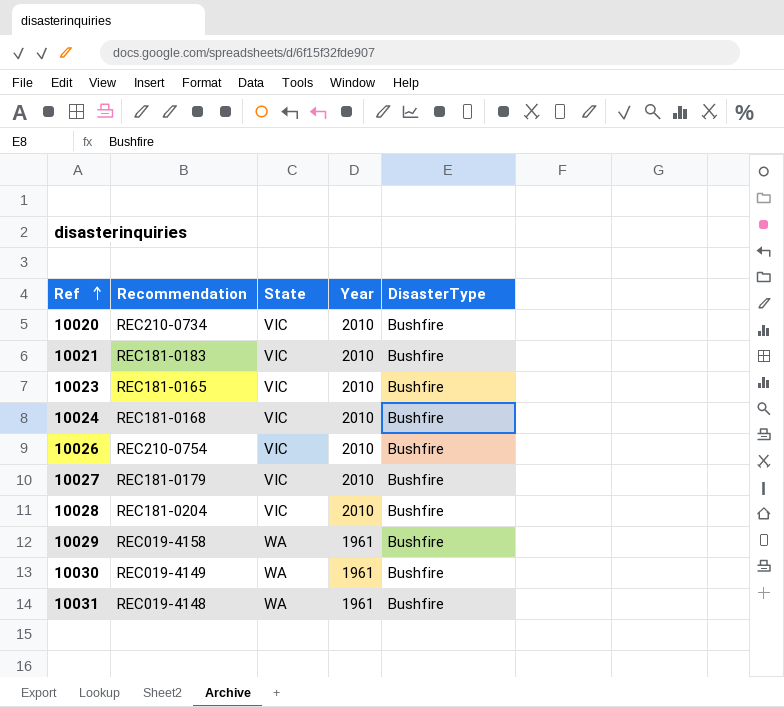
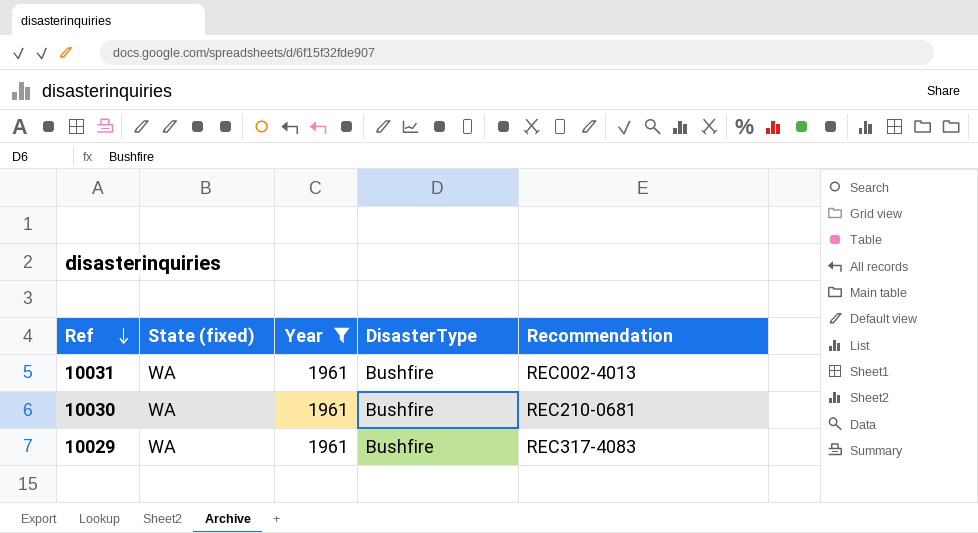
filter: none -> Year = 1961
row order: Ref ascending -> Ref descending
column name: State -> State (fixed)
column Recommendation | position: 2 -> 5
10031 | Recommendation: REC019-4148 -> REC002-4013
10030 | Recommendation: REC019-4149 -> REC210-0681
10029 | Recommendation: REC019-4158 -> REC317-4083

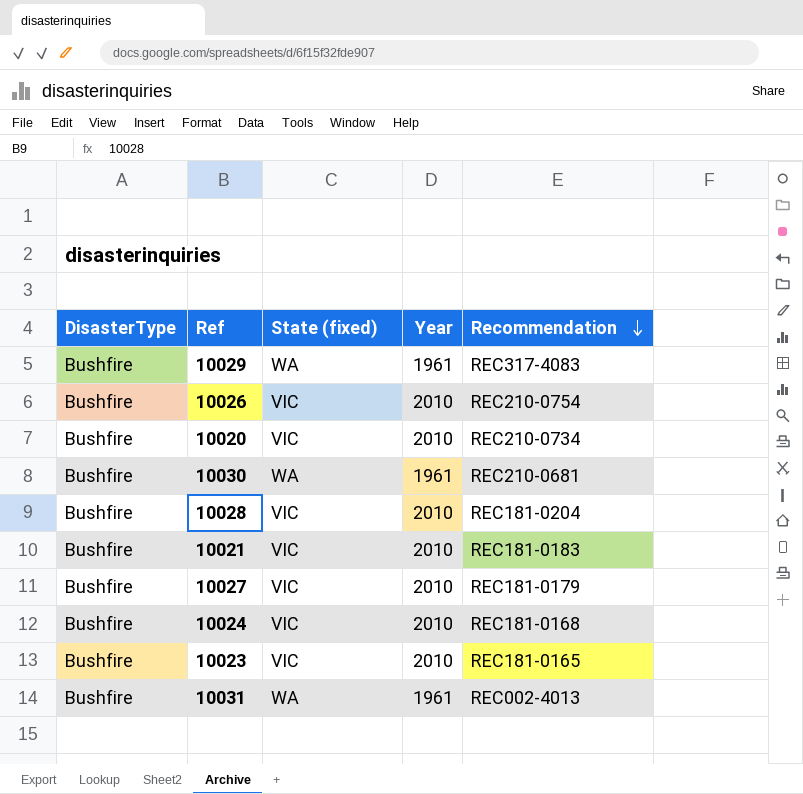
filter: Year = 1961 -> none
row order: Ref descending -> Recommendation descending
column DisasterType | position: 4 -> 1

